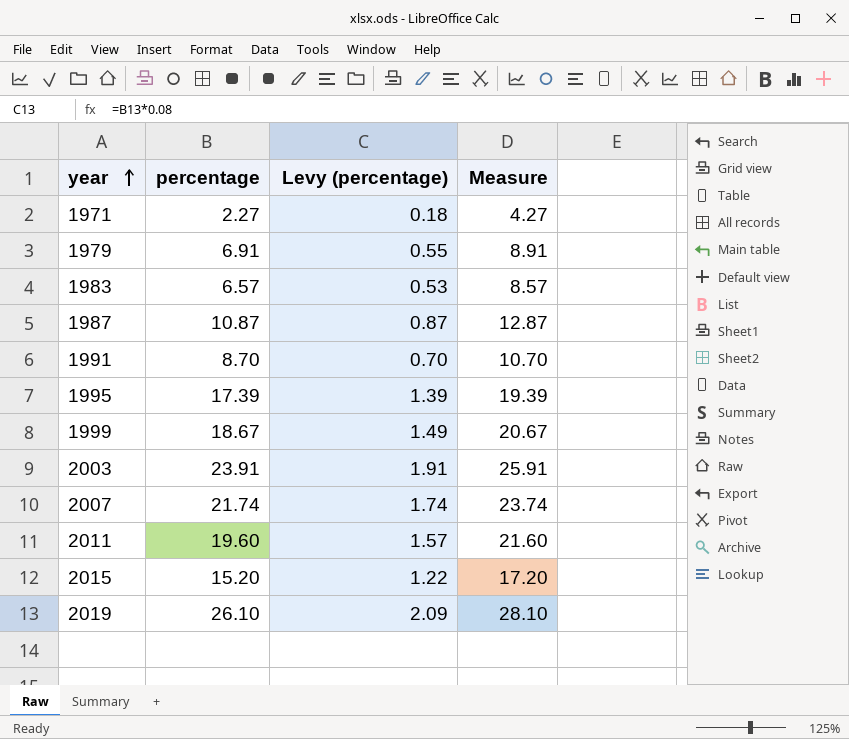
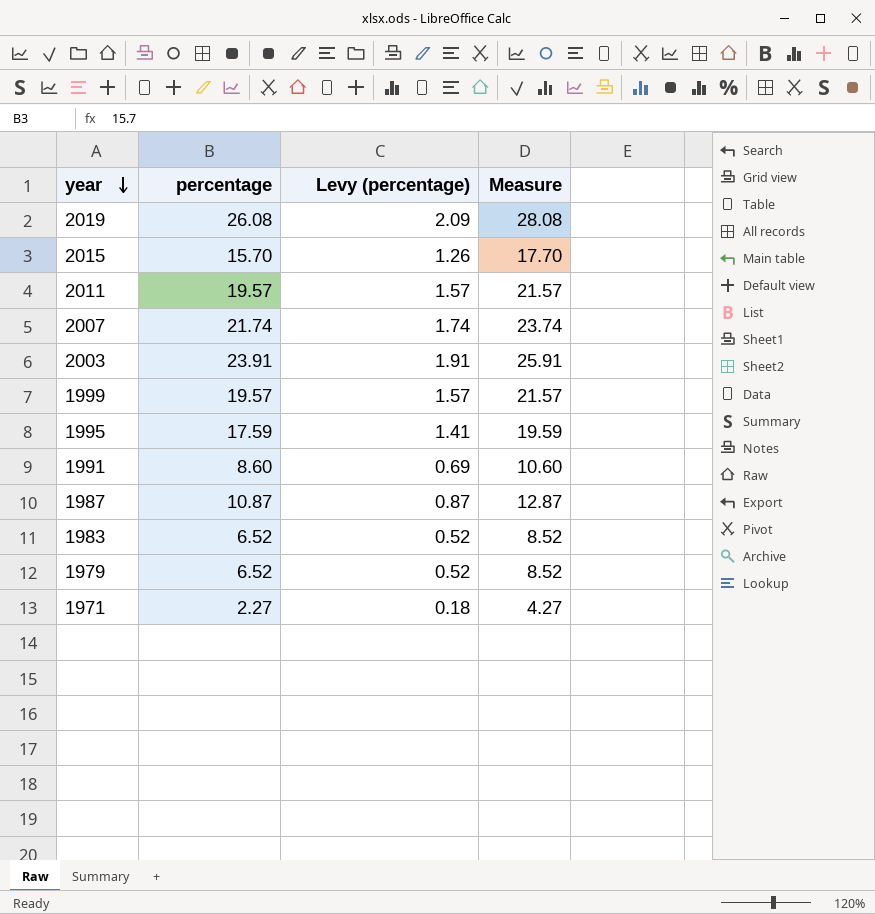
row order: year ascending -> year descending
2019 | percentage: 26.10 -> 26.08
2019 | Measure: 28.10 -> 28.08
2015 | percentage: 15.20 -> 15.70
2015 | Levy (percentage): 1.22 -> 1.26
2015 | Measure: 17.20 -> 17.70
2011 | percentage: 19.60 -> 19.57
2011 | Measure: 21.60 -> 21.57
1999 | percentage: 18.67 -> 19.57
1999 | Levy (percentage): 1.49 -> 1.57
1999 | Measure: 20.67 -> 21.57
1995 | percentage: 17.39 -> 17.59
1995 | Levy (percentage): 1.39 -> 1.41
1995 | Measure: 19.39 -> 19.59
1991 | percentage: 8.70 -> 8.60
1991 | Levy (percentage): 0.70 -> 0.69
1991 | Measure: 10.70 -> 10.60
1983 | percentage: 6.57 -> 6.52
1983 | Levy (percentage): 0.53 -> 0.52
1983 | Measure: 8.57 -> 8.52
1979 | percentage: 6.91 -> 6.52
1979 | Levy (percentage): 0.55 -> 0.52
1979 | Measure: 8.91 -> 8.52

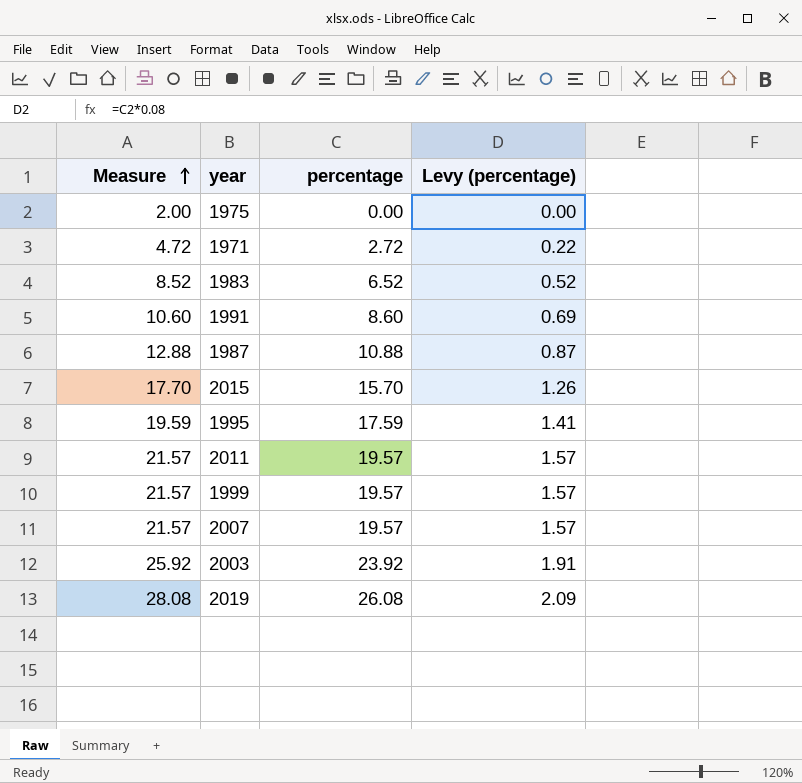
row order: year descending -> Measure ascending
column Measure | position: 4 -> 1
row 1979: 6.52 | 0.52 | 8.52 -> none
row 1975: none -> 2.00 | 0.00 | 0.00
1971 | Measure: 4.27 -> 4.72
1971 | percentage: 2.27 -> 2.72
1971 | Levy (percentage): 0.18 -> 0.22
1987 | Measure: 12.87 -> 12.88
1987 | percentage: 10.87 -> 10.88
2007 | Measure: 23.74 -> 21.57
2007 | percentage: 21.74 -> 19.57
2007 | Levy (percentage): 1.74 -> 1.57
2003 | Measure: 25.91 -> 25.92
2003 | percentage: 23.91 -> 23.92

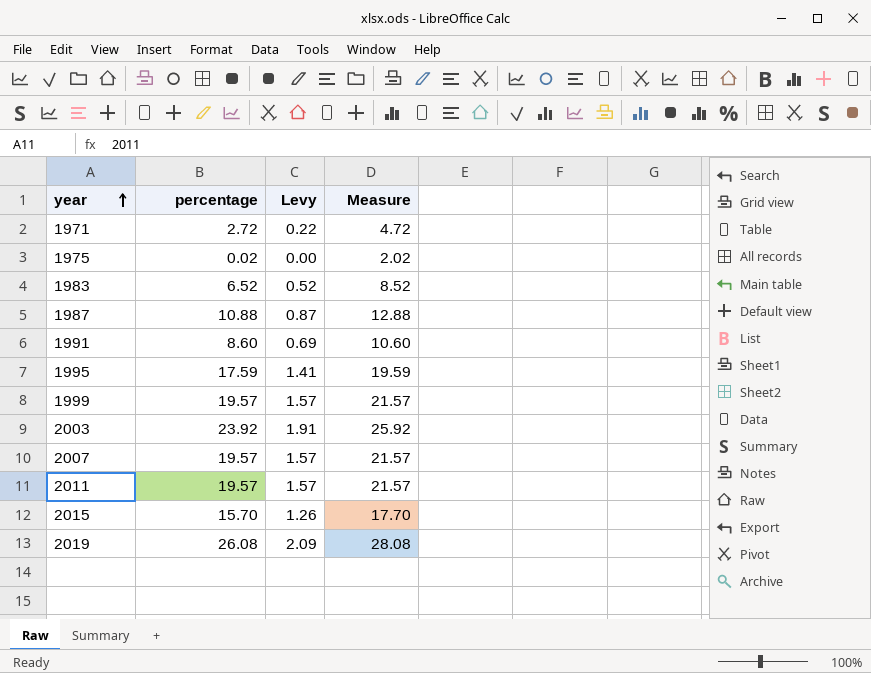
row order: Measure ascending -> year ascending
column name: Levy (percentage) -> Levy
column Measure | position: 1 -> 4
1975 | percentage: 0.00 -> 0.02
1975 | Measure: 2.00 -> 2.02

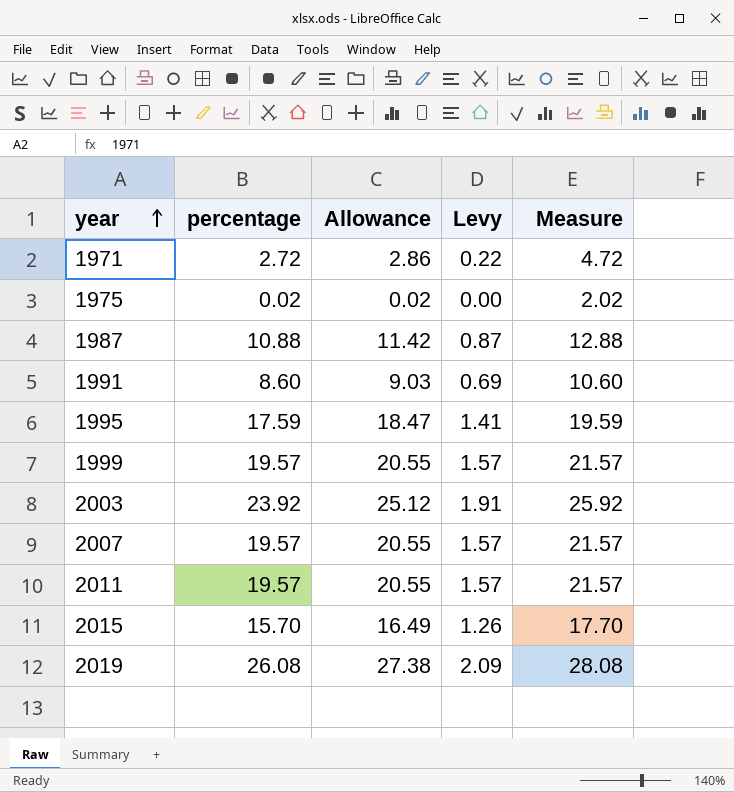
column Allowance | formula: none -> [percentage] * 1.05
row 1983: 6.52 | 0.52 | 8.52 -> none

